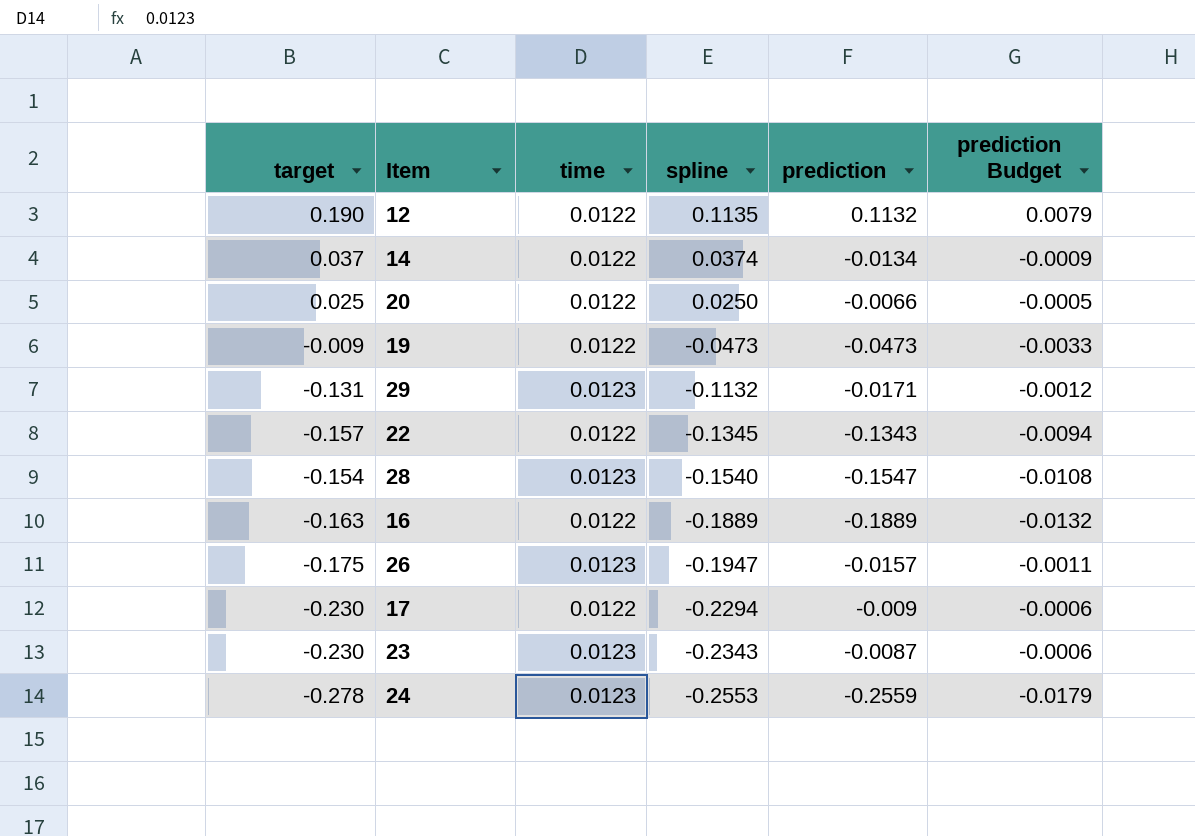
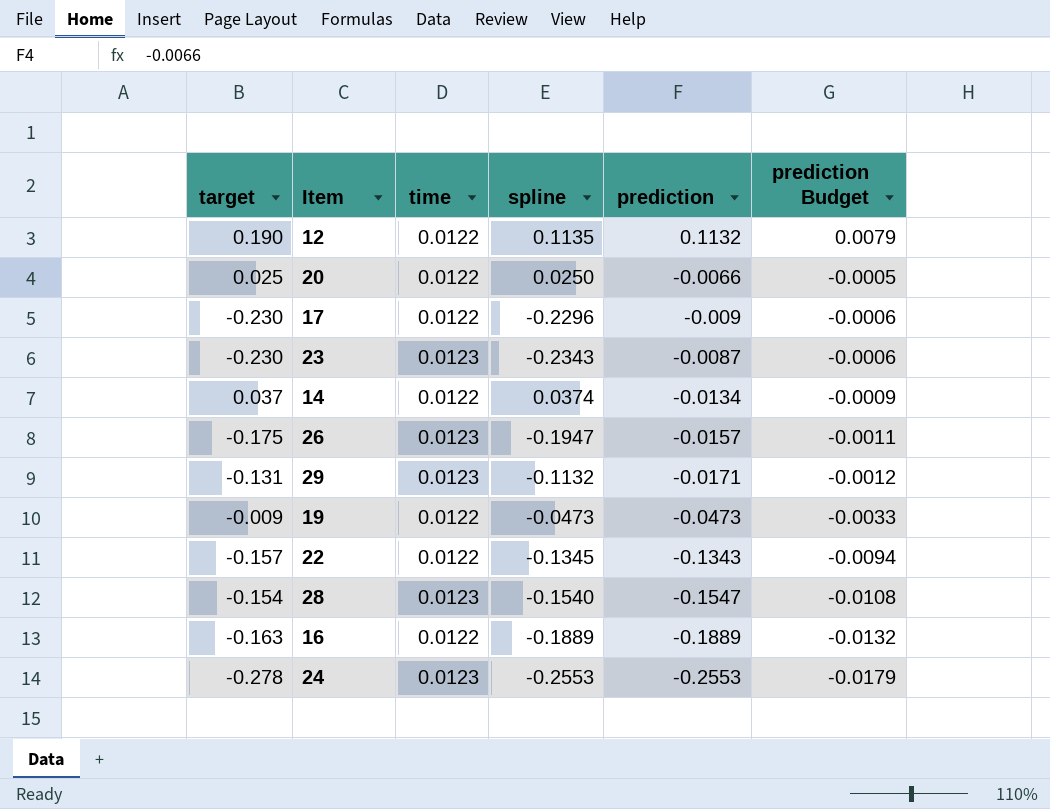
row order: spline descending -> prediction Budget descending
17 | spline: -0.2294 -> -0.2296
24 | prediction: -0.2559 -> -0.2553

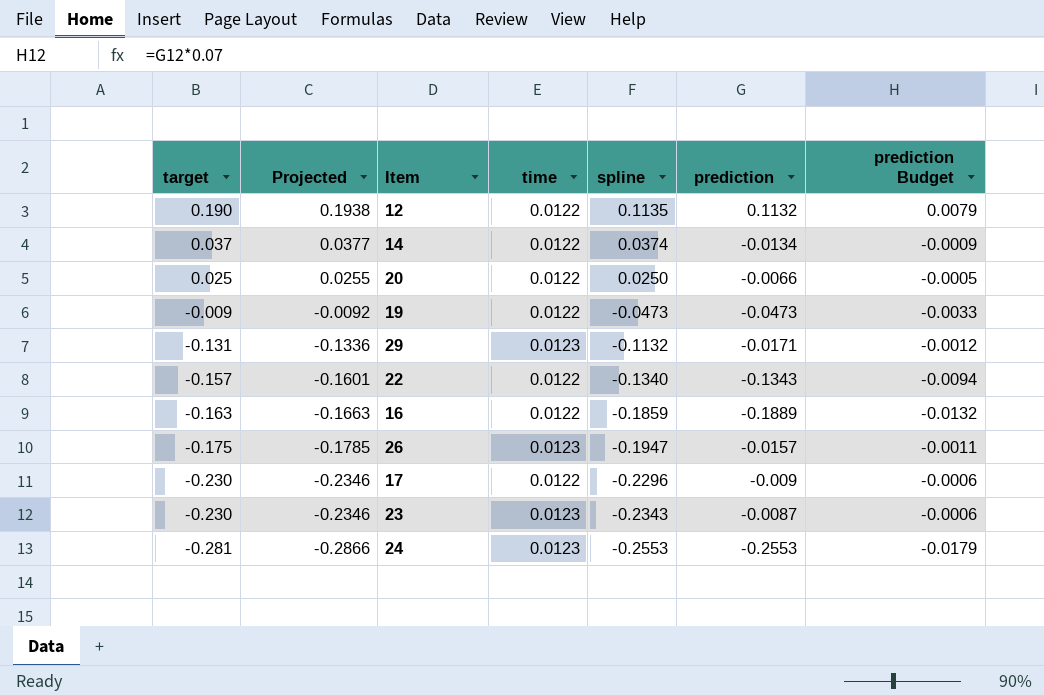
row order: prediction Budget descending -> target descending
column Projected | formula: none -> [target] * 1.02
row 28: -0.154 | 0.0123 | -0.1540 | -0.1547 | -0.0108 -> none
22 | spline: -0.1345 -> -0.1340
16 | spline: -0.1889 -> -0.1859
24 | target: -0.278 -> -0.281

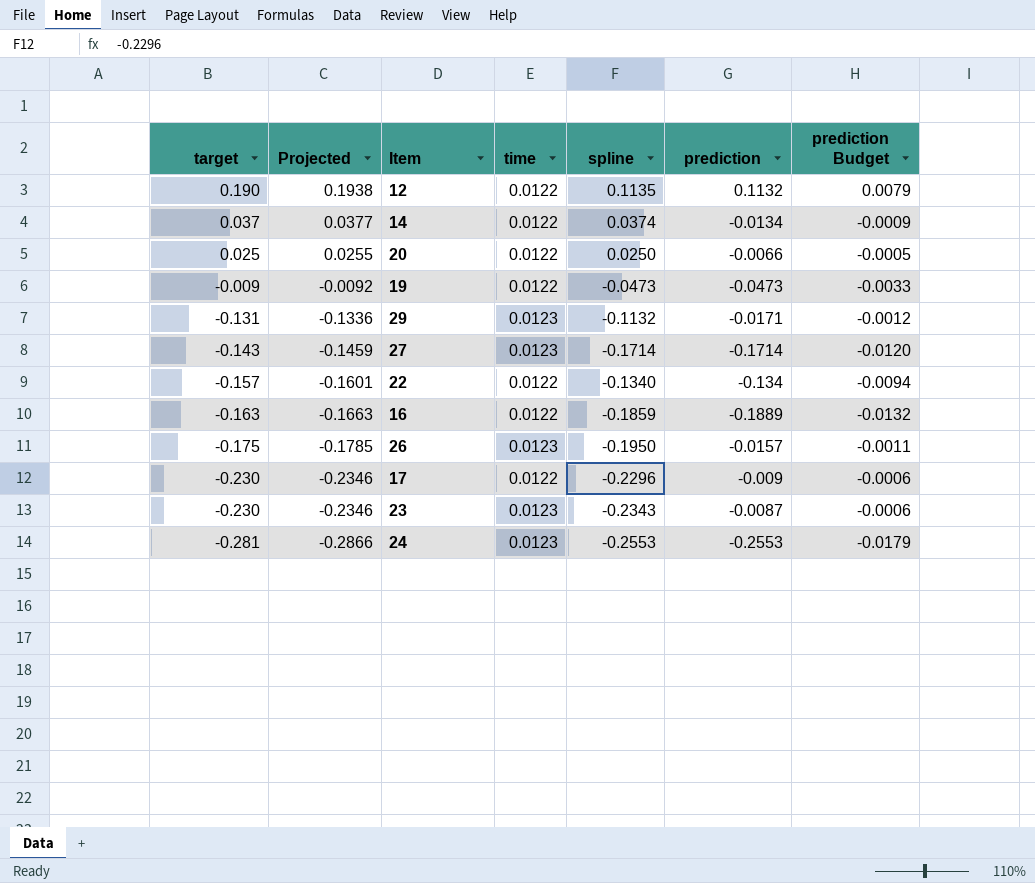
row 27: none -> -0.143 | -0.1459 | 0.0123 | -0.1714 | -0.1714 | -0.0120
22 | prediction: -0.1343 -> -0.134
26 | spline: -0.1947 -> -0.1950

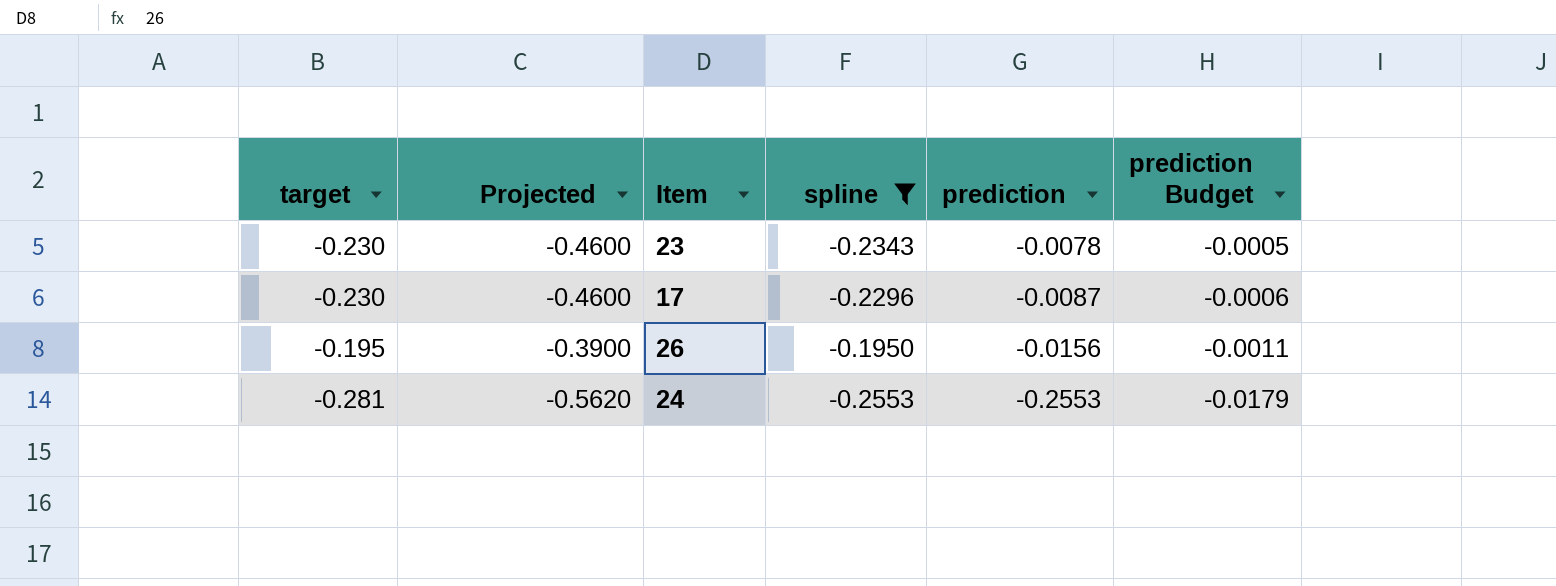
filter: none -> spline <= -0.1950
row order: target descending -> prediction descending
column time | position: 4 -> none
column Projected | formula: [target] * 1.02 -> [target] * 2
23 | prediction: -0.0087 -> -0.0078
23 | prediction Budget: -0.0006 -> -0.0005
17 | prediction: -0.009 -> -0.0087
26 | target: -0.175 -> -0.195
26 | prediction: -0.0157 -> -0.0156

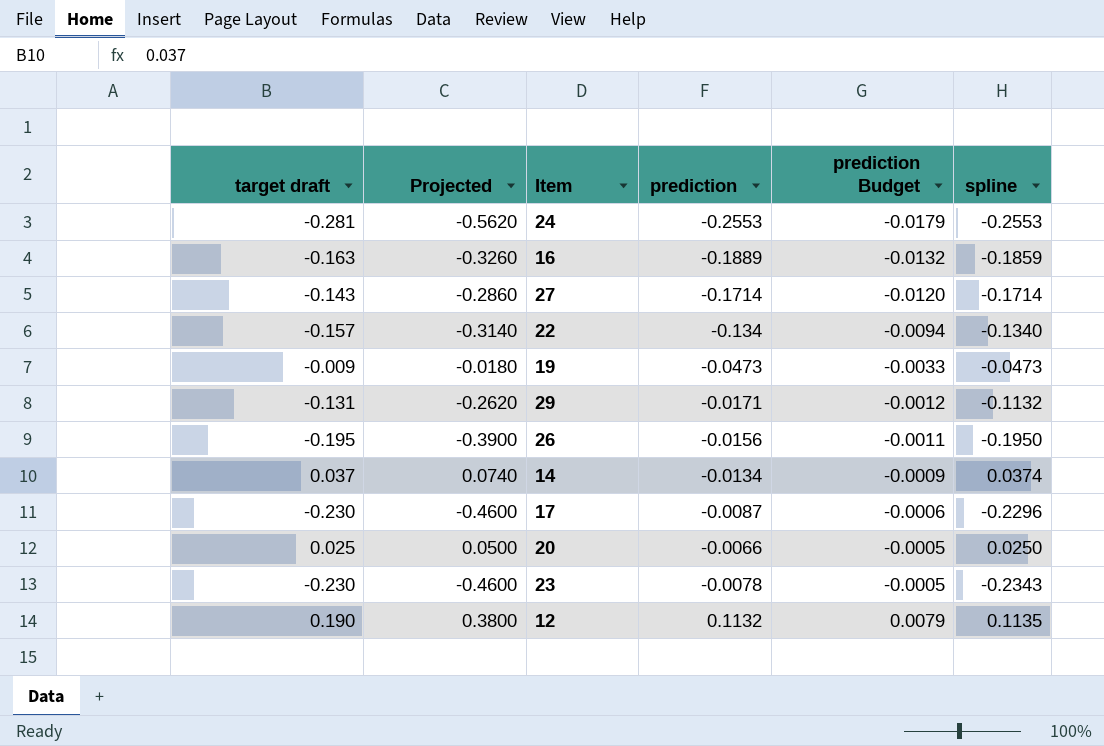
filter: spline <= -0.1950 -> none
row order: prediction descending -> prediction Budget ascending
column name: target -> target draft
column spline | position: 4 -> 6

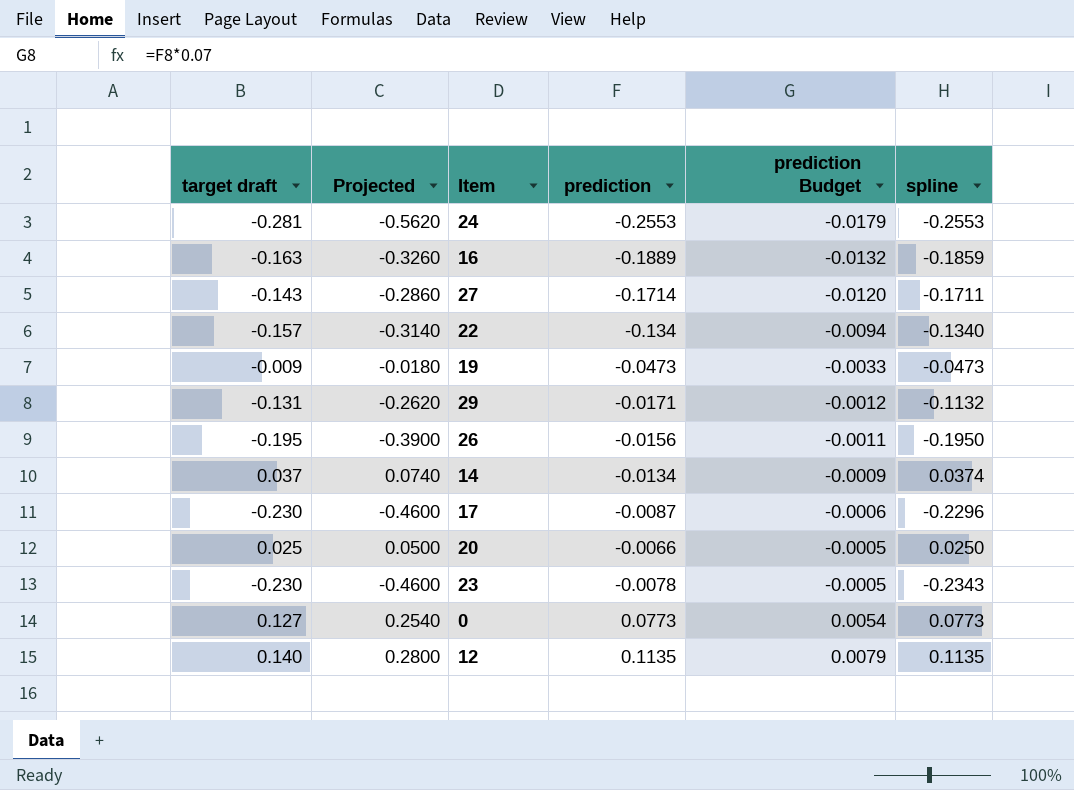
27 | spline: -0.1714 -> -0.1711
row 0: none -> 0.127 | 0.2540 | 0.0773 | 0.0054 | 0.0773
12 | target draft: 0.190 -> 0.140
12 | Projected: 0.3800 -> 0.2800
12 | prediction: 0.1132 -> 0.1135

